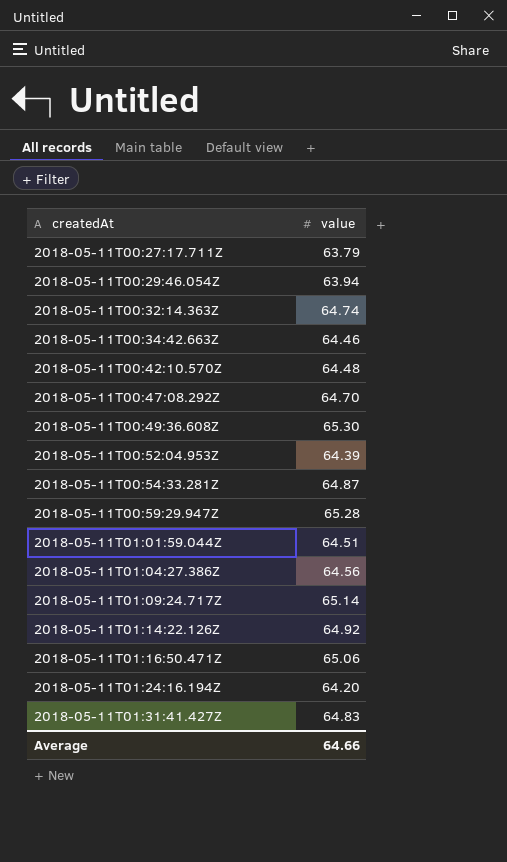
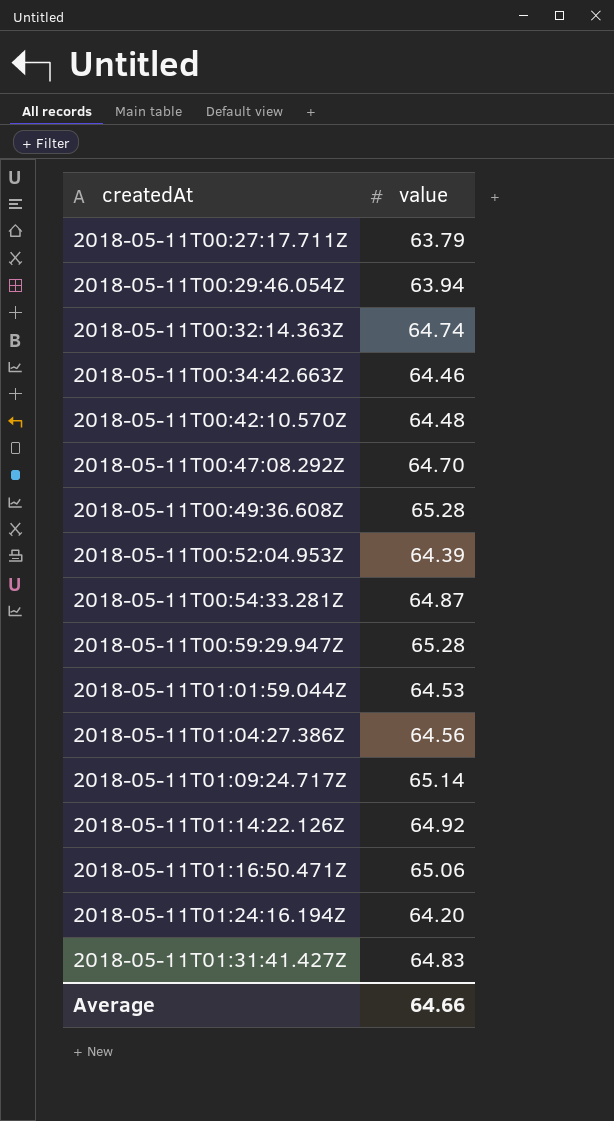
2018-05-11T00:49:36.608Z | value: 65.30 -> 65.28
2018-05-11T01:01:59.044Z | value: 64.51 -> 64.53

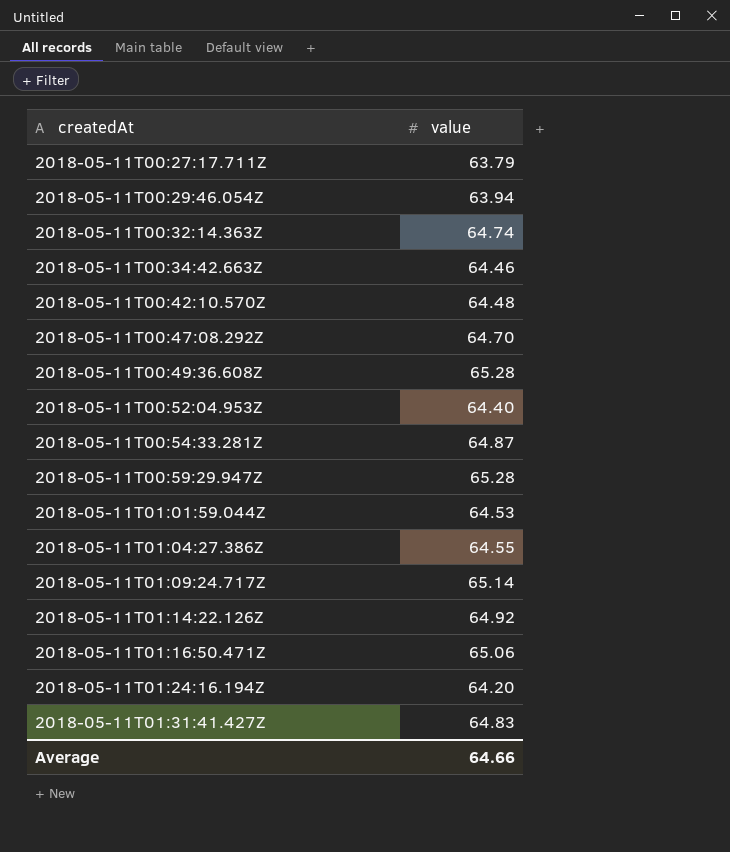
2018-05-11T00:52:04.953Z | value: 64.39 -> 64.40
2018-05-11T01:04:27.386Z | value: 64.56 -> 64.55

